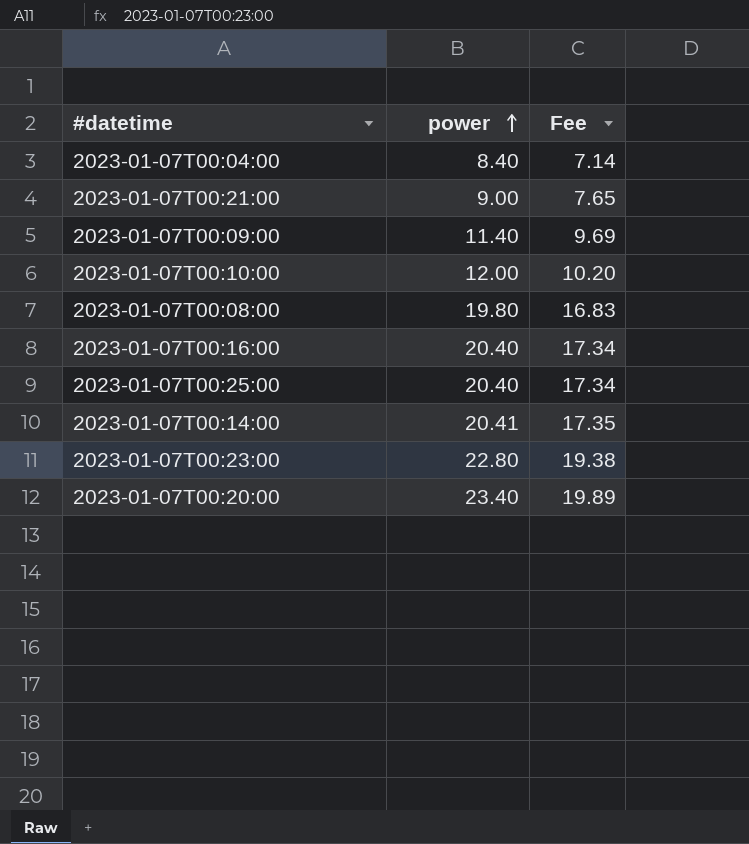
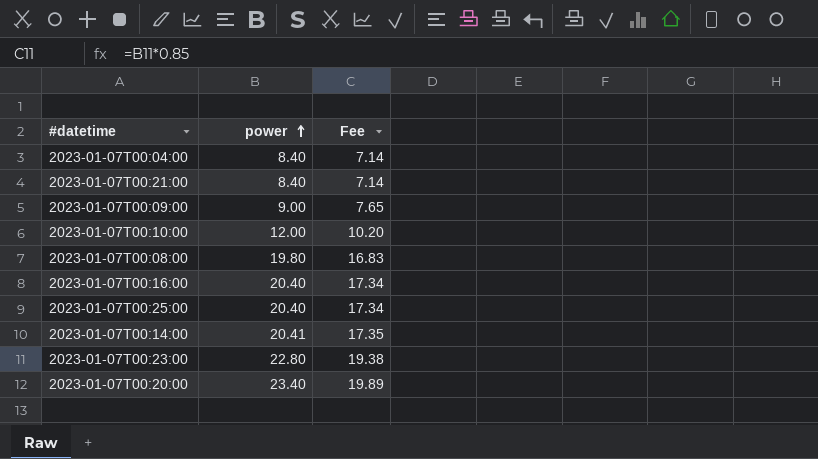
2023-01-07T00:21:00 | power: 9.00 -> 8.40
2023-01-07T00:21:00 | Fee: 7.65 -> 7.14
2023-01-07T00:09:00 | power: 11.40 -> 9.00
2023-01-07T00:09:00 | Fee: 9.69 -> 7.65

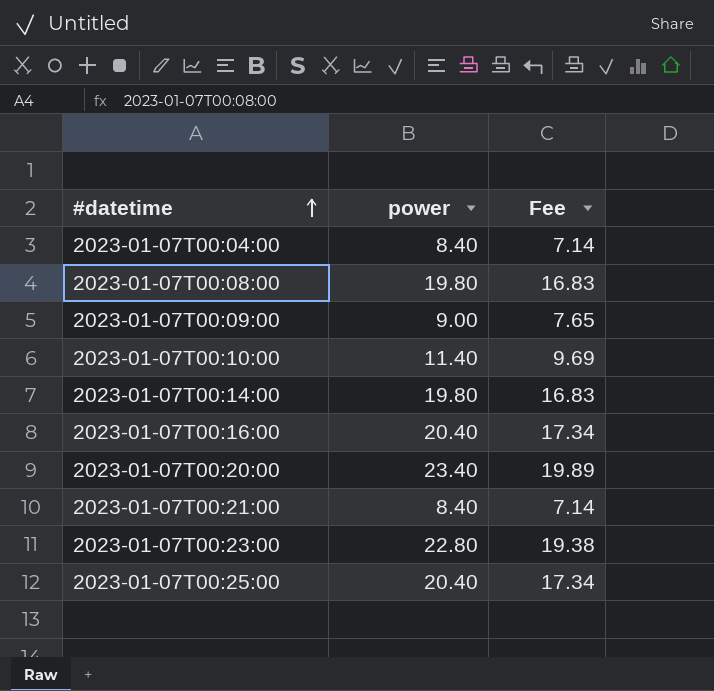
row order: power ascending -> #datetime ascending
2023-01-07T00:10:00 | power: 12.00 -> 11.40
2023-01-07T00:10:00 | Fee: 10.20 -> 9.69
2023-01-07T00:14:00 | power: 20.41 -> 19.80
2023-01-07T00:14:00 | Fee: 17.35 -> 16.83

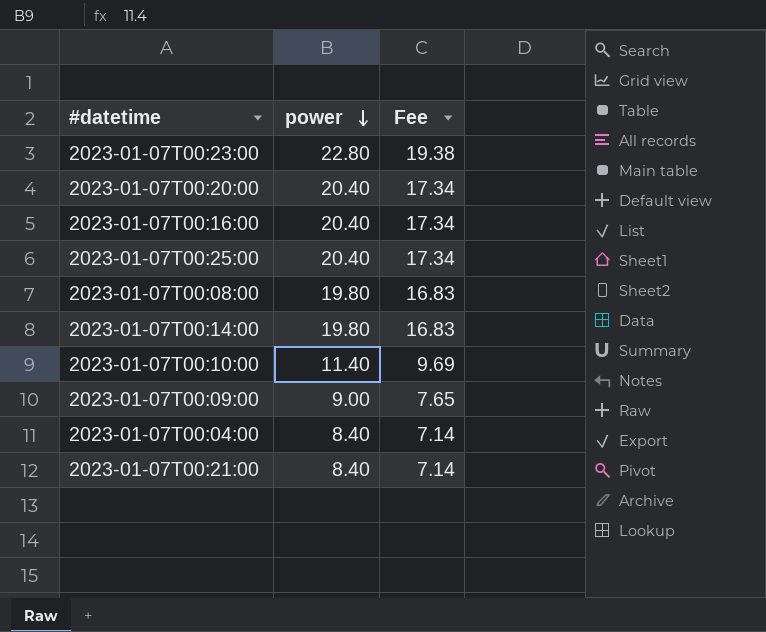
row order: #datetime ascending -> power descending
2023-01-07T00:20:00 | power: 23.40 -> 20.40
2023-01-07T00:20:00 | Fee: 19.89 -> 17.34

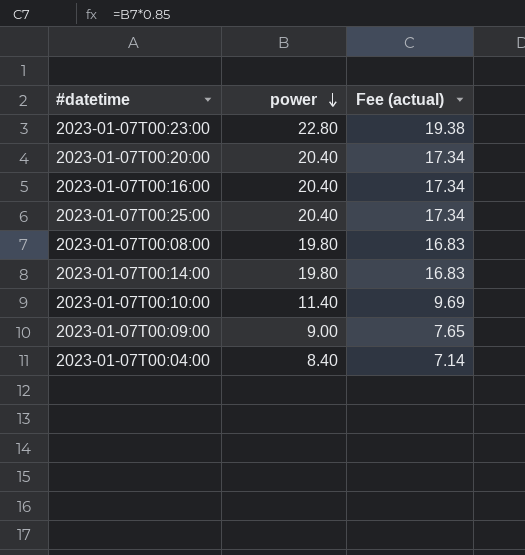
column name: Fee -> Fee (actual)
row 2023-01-07T00:21:00: 8.40 | 7.14 -> none

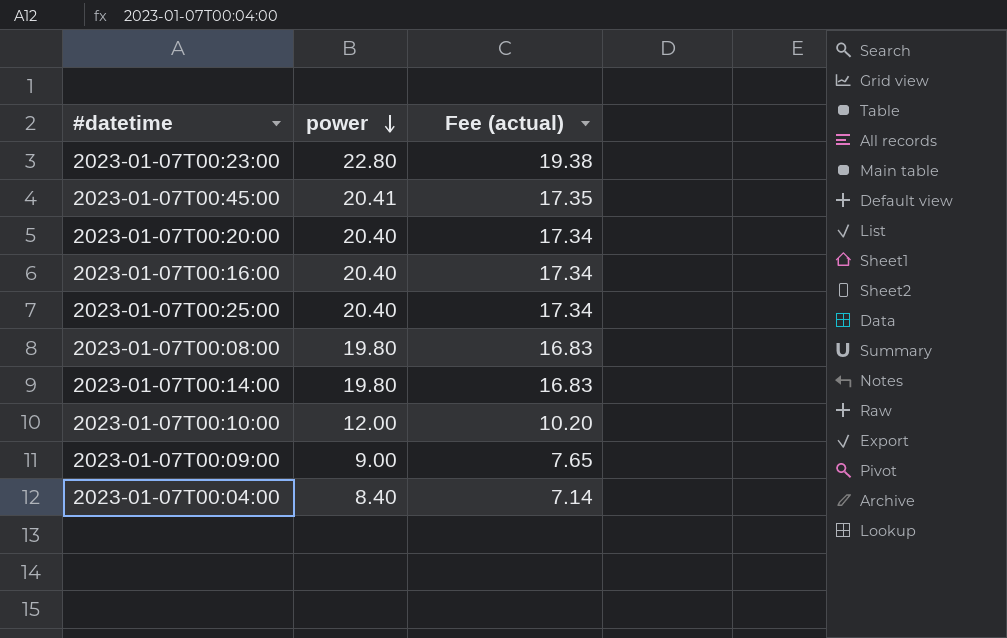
row 2023-01-07T00:45:00: none -> 20.41 | 17.35
2023-01-07T00:10:00 | power: 11.40 -> 12.00
2023-01-07T00:10:00 | Fee (actual): 9.69 -> 10.20

